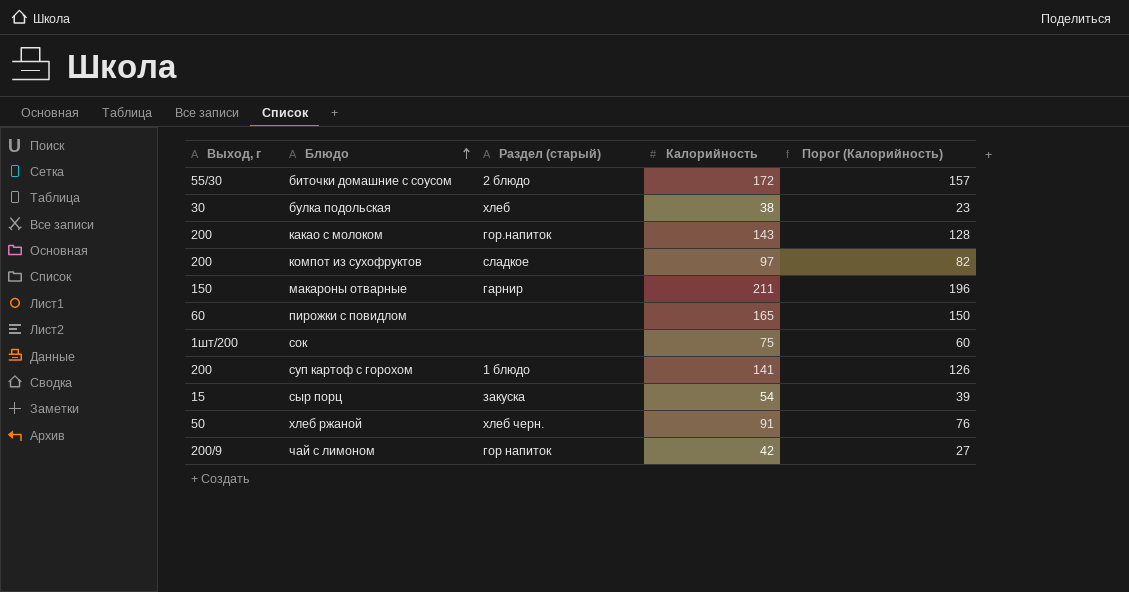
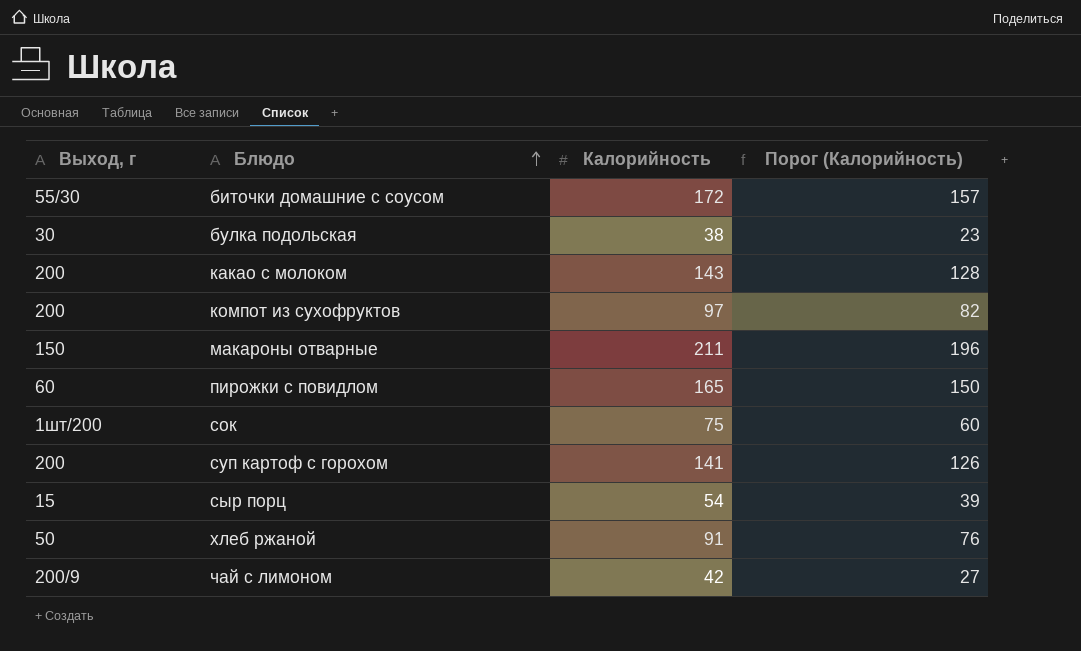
column Раздел (старый) | position: 3 -> none

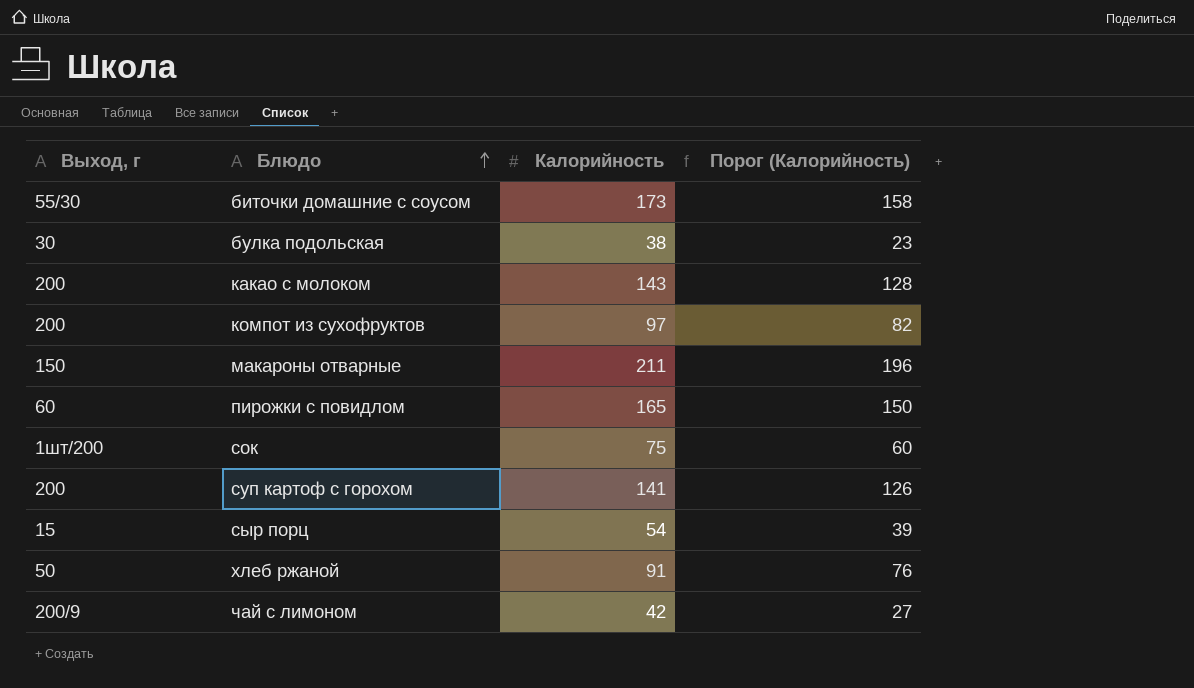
биточки домашние с соусом | Калорийность: 172 -> 173
биточки домашние с соусом | Порог (Калорийность): 157 -> 158

